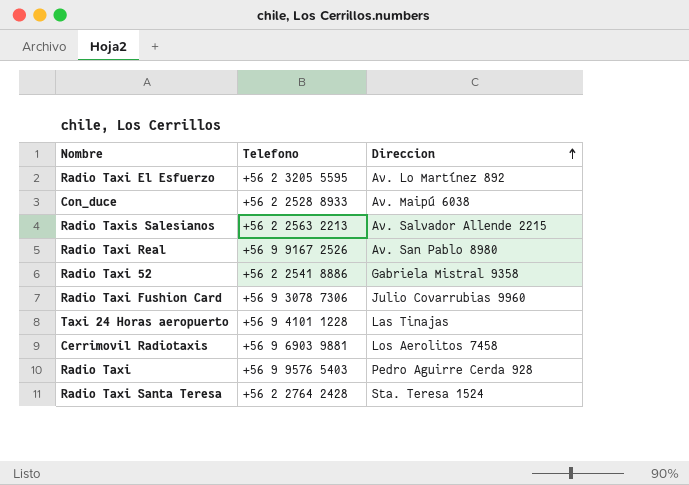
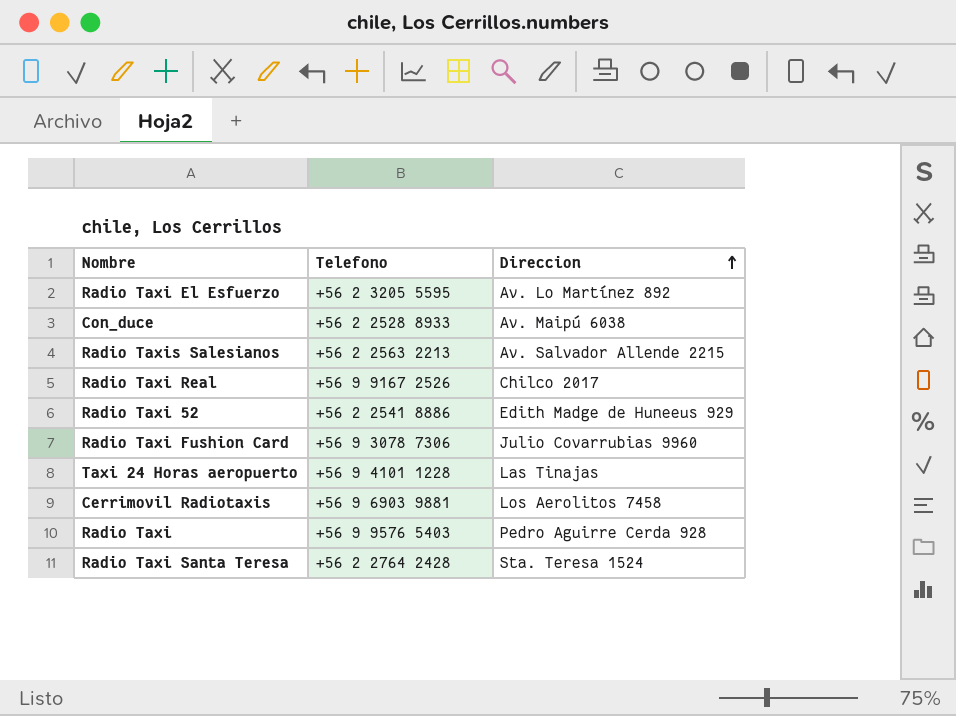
Radio Taxi Real | Direccion: Av. San Pablo 8980 -> Chilco 2017
Radio Taxi 52 | Direccion: Gabriela Mistral 9358 -> Edith Madge de Huneeus 929

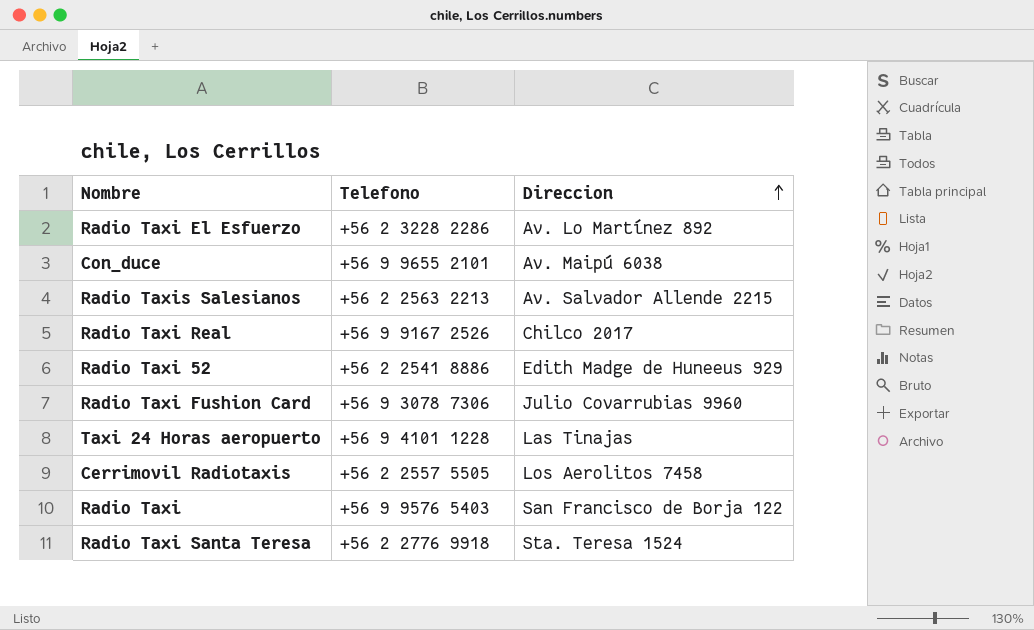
Radio Taxi El Esfuerzo | Telefono: +56 2 3205 5595 -> +56 2 3228 2286
Con_duce | Telefono: +56 2 2528 8933 -> +56 9 9655 2101
Cerrimovil Radiotaxis | Telefono: +56 9 6903 9881 -> +56 2 2557 5505
Radio Taxi | Direccion: Pedro Aguirre Cerda 928 -> San Francisco de Borja 122
Radio Taxi Santa Teresa | Telefono: +56 2 2764 2428 -> +56 2 2776 9918

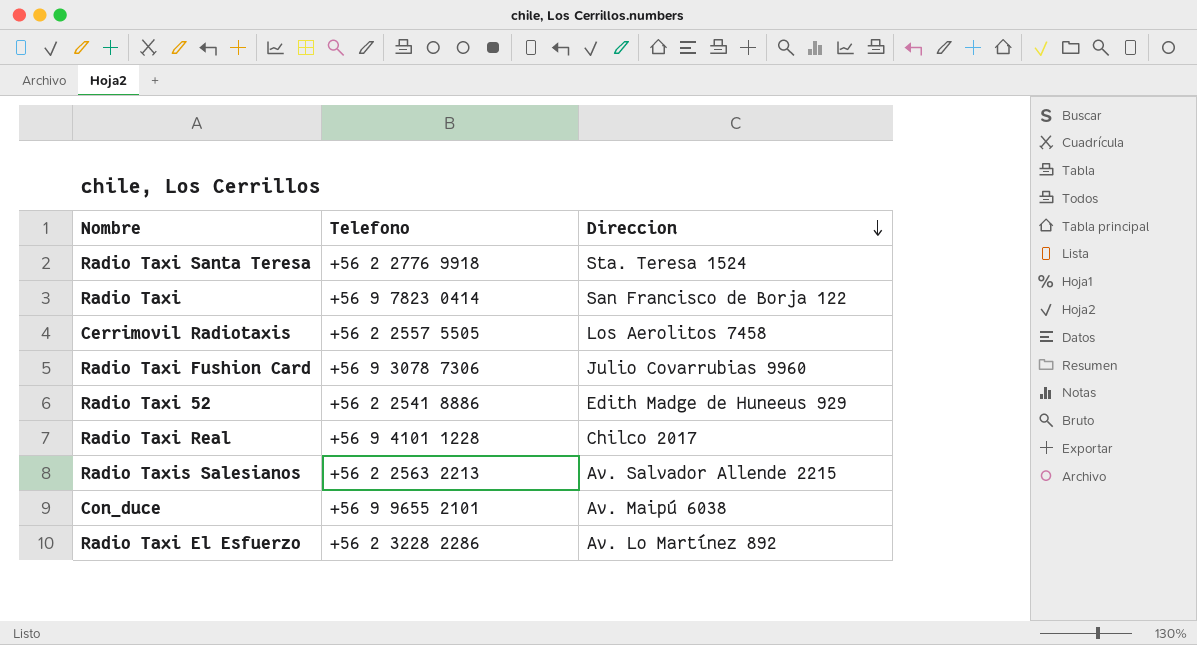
row order: Direccion ascending -> Direccion descending
row Taxi 24 Horas aeropuerto: +56 9 4101 1228 | Las Tinajas -> none
Radio Taxi | Telefono: +56 9 9576 5403 -> +56 9 7823 0414
Radio Taxi Real | Telefono: +56 9 9167 2526 -> +56 9 4101 1228

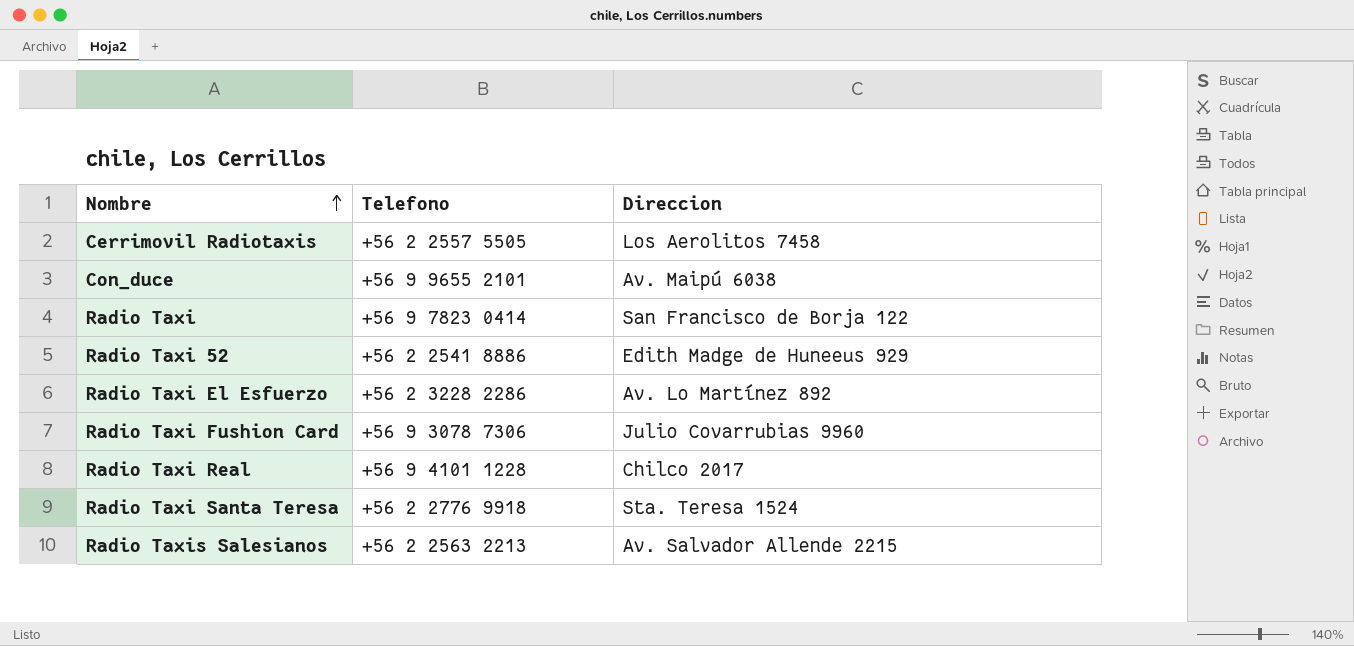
row order: Direccion descending -> Nombre ascending

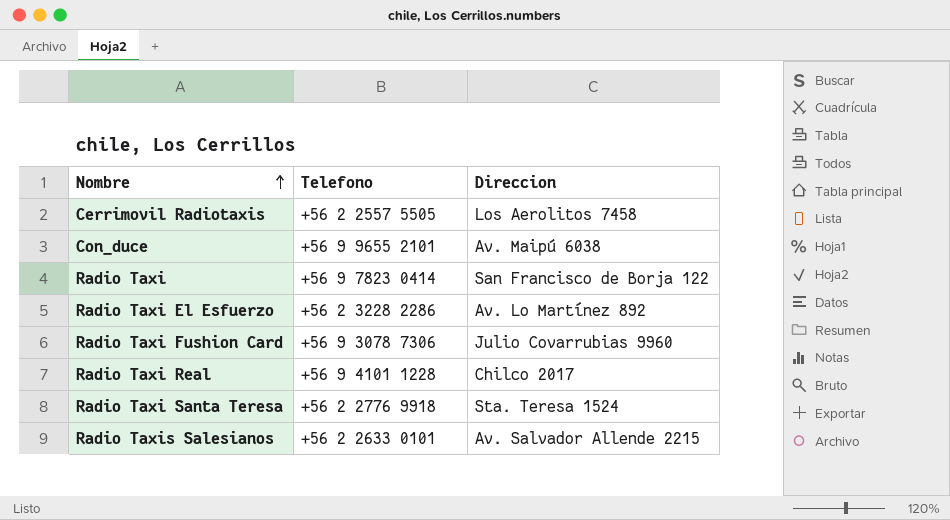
row Radio Taxi 52: +56 2 2541 8886 | Edith Madge de Huneeus 929 -> none
Radio Taxis Salesianos | Telefono: +56 2 2563 2213 -> +56 2 2633 0101

